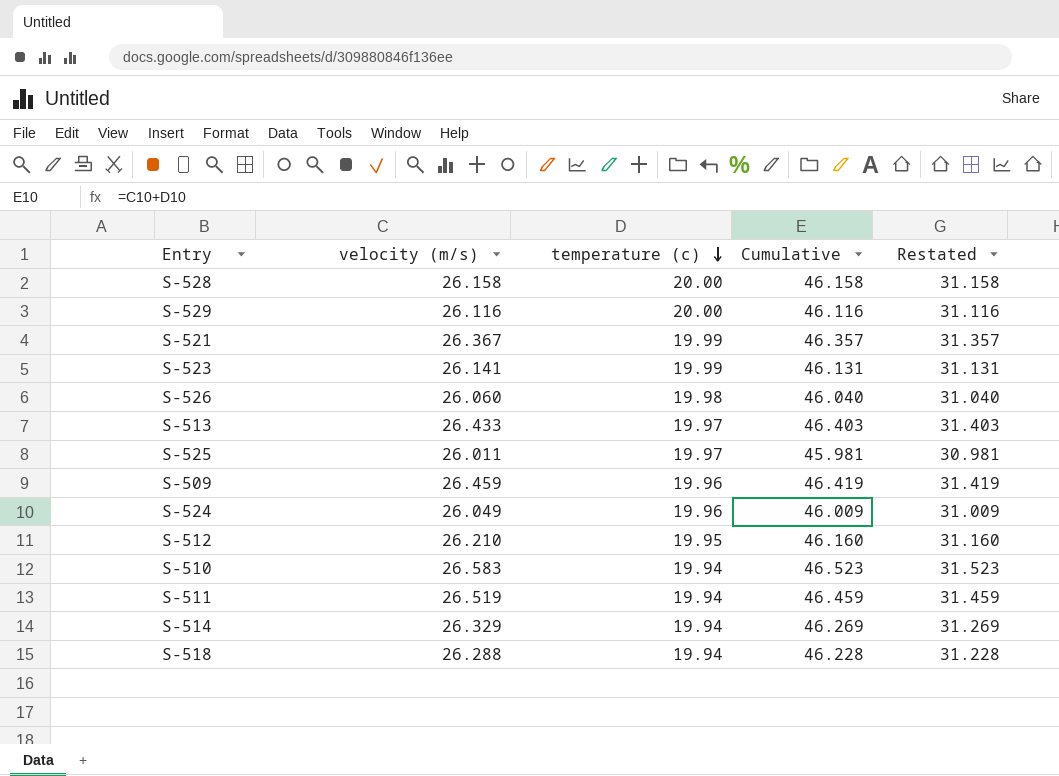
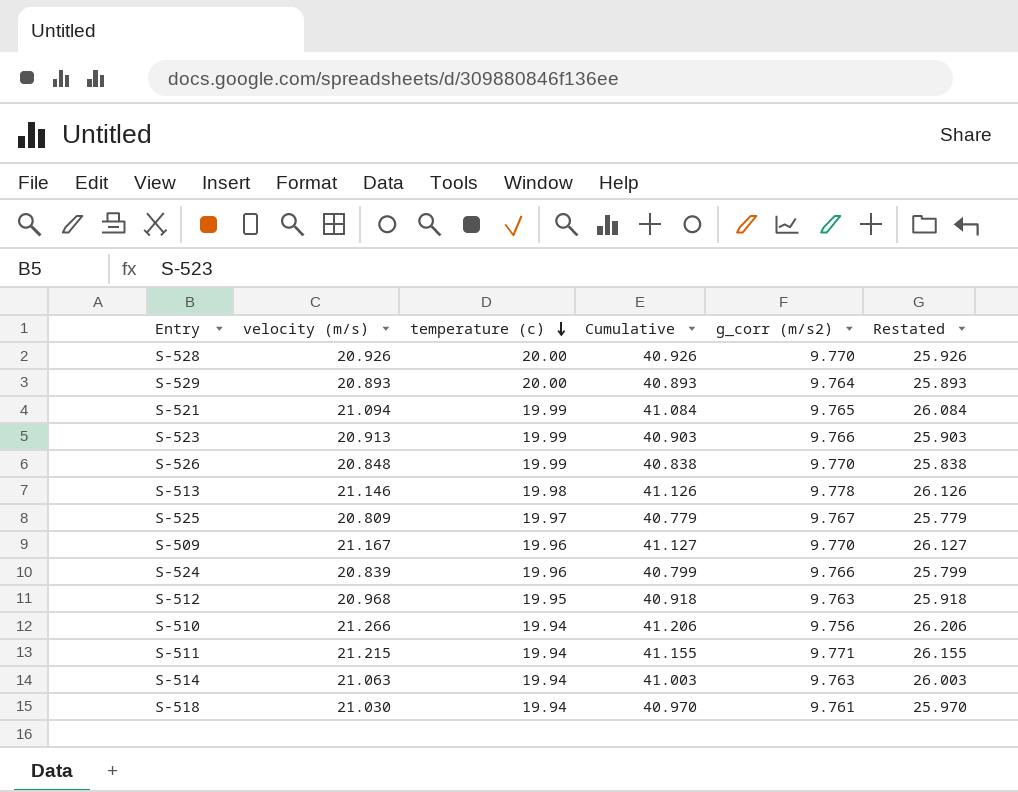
column g_corr (m/s2) | position: none -> 5
S-528 | velocity (m/s): 26.158 -> 20.926
S-528 | Cumulative: 46.158 -> 40.926
S-528 | Restated: 31.158 -> 25.926
S-529 | velocity (m/s): 26.116 -> 20.893
S-529 | Cumulative: 46.116 -> 40.893
S-529 | Restated: 31.116 -> 25.893
S-521 | velocity (m/s): 26.367 -> 21.094
S-521 | Cumulative: 46.357 -> 41.084
S-521 | Restated: 31.357 -> 26.084
S-523 | velocity (m/s): 26.141 -> 20.913
S-523 | Cumulative: 46.131 -> 40.903
S-523 | Restated: 31.131 -> 25.903
S-526 | velocity (m/s): 26.060 -> 20.848
S-526 | temperature (c): 19.98 -> 19.99
S-526 | Cumulative: 46.040 -> 40.838
S-526 | Restated: 31.040 -> 25.838
S-513 | velocity (m/s): 26.433 -> 21.146
S-513 | temperature (c): 19.97 -> 19.98
S-513 | Cumulative: 46.403 -> 41.126
S-513 | Restated: 31.403 -> 26.126
S-525 | velocity (m/s): 26.011 -> 20.809
S-525 | Cumulative: 45.981 -> 40.779
S-525 | Restated: 30.981 -> 25.779
S-509 | velocity (m/s): 26.459 -> 21.167
S-509 | Cumulative: 46.419 -> 41.127
S-509 | Restated: 31.419 -> 26.127
S-524 | velocity (m/s): 26.049 -> 20.839
S-524 | Cumulative: 46.009 -> 40.799
S-524 | Restated: 31.009 -> 25.799
S-512 | velocity (m/s): 26.210 -> 20.968
S-512 | Cumulative: 46.160 -> 40.918
S-512 | Restated: 31.160 -> 25.918
S-510 | velocity (m/s): 26.583 -> 21.266
S-510 | Cumulative: 46.523 -> 41.206
S-510 | Restated: 31.523 -> 26.206
S-511 | velocity (m/s): 26.519 -> 21.215
S-511 | Cumulative: 46.459 -> 41.155
S-511 | Restated: 31.459 -> 26.155
S-514 | velocity (m/s): 26.329 -> 21.063
S-514 | Cumulative: 46.269 -> 41.003
S-514 | Restated: 31.269 -> 26.003
S-518 | velocity (m/s): 26.288 -> 21.030
S-518 | Cumulative: 46.228 -> 40.970
S-518 | Restated: 31.228 -> 25.970

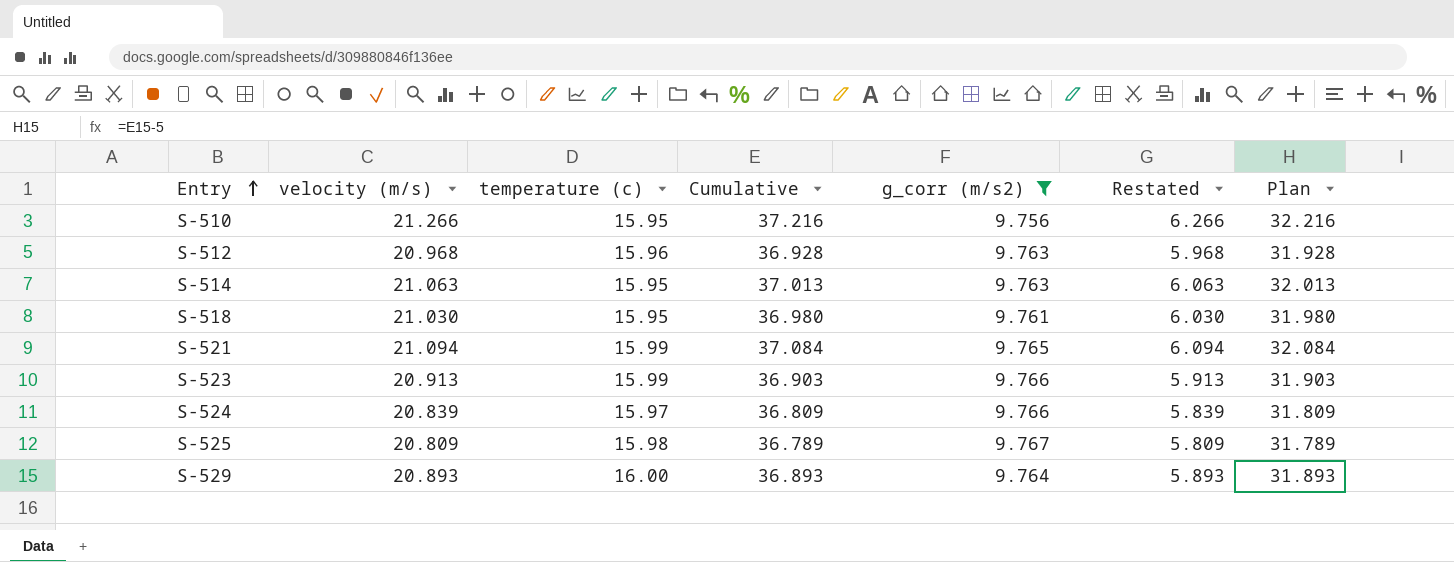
filter: none -> g_corr (m/s2) <= 9.767
row order: temperature (c) descending -> Entry ascending
column Restated | formula: [Cumulative] - 15 -> [velocity (m/s)] - 15
column Plan | formula: none -> [Cumulative] - 5
S-510 | temperature (c): 19.94 -> 15.95
S-510 | Cumulative: 41.206 -> 37.216
S-512 | temperature (c): 19.95 -> 15.96
S-512 | Cumulative: 40.918 -> 36.928
S-514 | temperature (c): 19.94 -> 15.95
S-514 | Cumulative: 41.003 -> 37.013
S-518 | temperature (c): 19.94 -> 15.95
S-518 | Cumulative: 40.970 -> 36.980
S-521 | temperature (c): 19.99 -> 15.99
S-521 | Cumulative: 41.084 -> 37.084
S-523 | temperature (c): 19.99 -> 15.99
S-523 | Cumulative: 40.903 -> 36.903
S-524 | temperature (c): 19.96 -> 15.97
S-524 | Cumulative: 40.799 -> 36.809
S-525 | temperature (c): 19.97 -> 15.98
S-525 | Cumulative: 40.779 -> 36.789
S-529 | temperature (c): 20.00 -> 16.00
S-529 | Cumulative: 40.893 -> 36.893

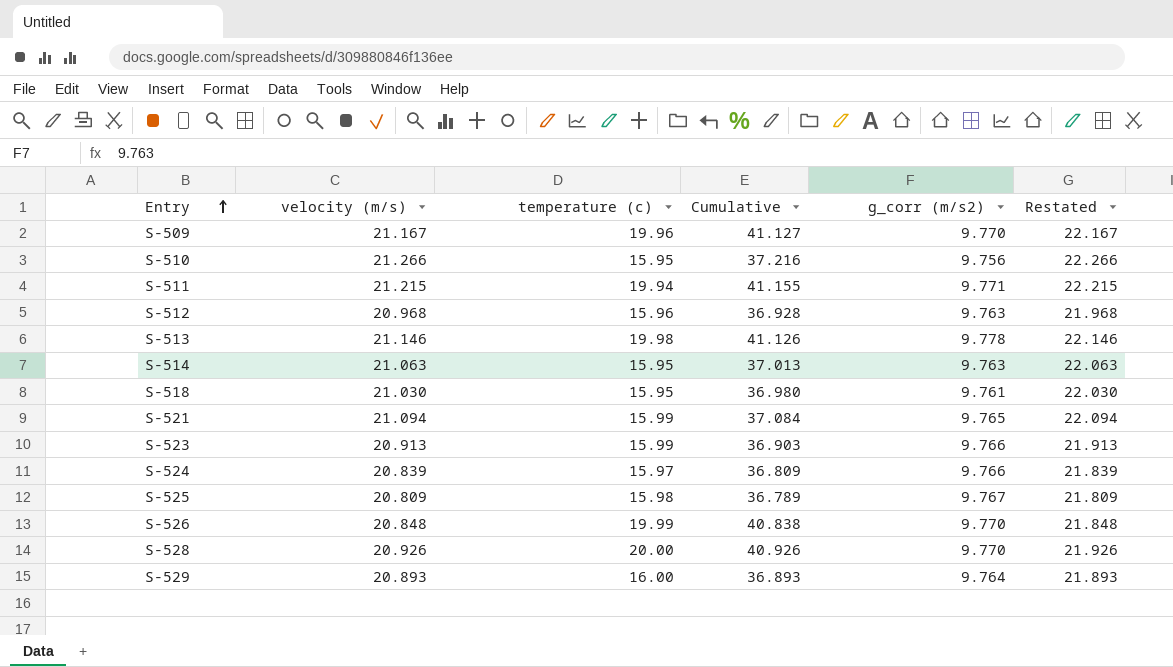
filter: g_corr (m/s2) <= 9.767 -> none
column Plan | formula: [Cumulative] - 5 -> none
column Restated | formula: [velocity (m/s)] - 15 -> [velocity (m/s)] + 1

